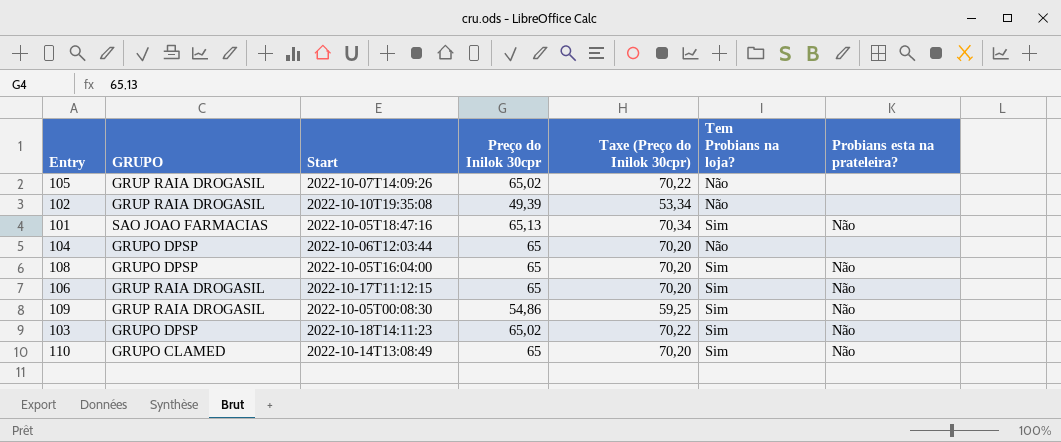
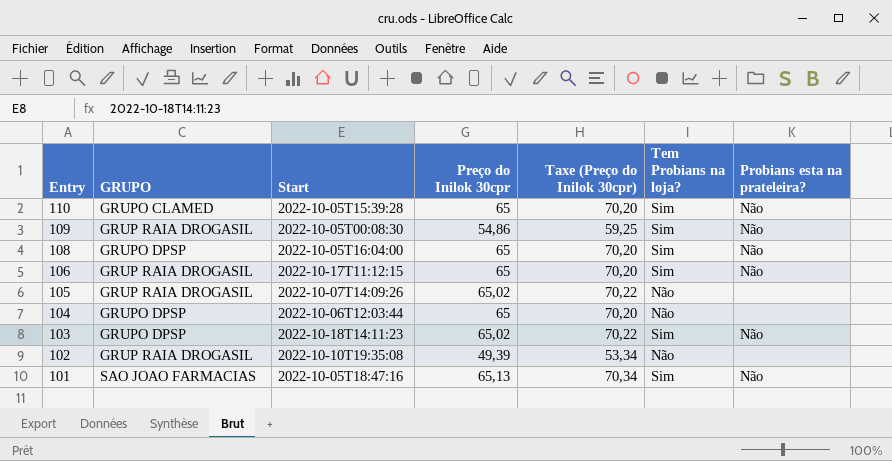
row order: none -> Entry descending
110 | Start: 2022-10-14T13:08:49 -> 2022-10-05T15:39:28

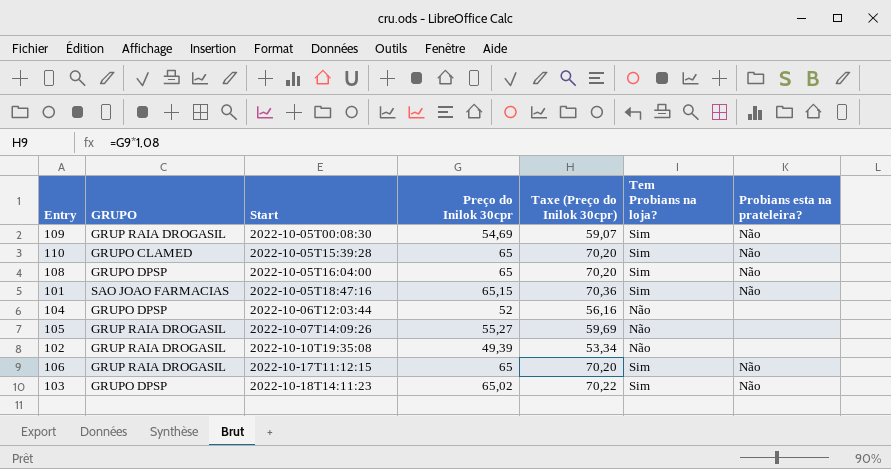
row order: Entry descending -> Start ascending
109 | Preço do Inilok 30cpr: 54,86 -> 54,69
109 | Taxe (Preço do Inilok 30cpr): 59,25 -> 59,07
101 | Preço do Inilok 30cpr: 65,13 -> 65,15
101 | Taxe (Preço do Inilok 30cpr): 70,34 -> 70,36
104 | Preço do Inilok 30cpr: 65 -> 52
104 | Taxe (Preço do Inilok 30cpr): 70,20 -> 56,16
105 | Preço do Inilok 30cpr: 65,02 -> 55,27
105 | Taxe (Preço do Inilok 30cpr): 70,22 -> 59,69

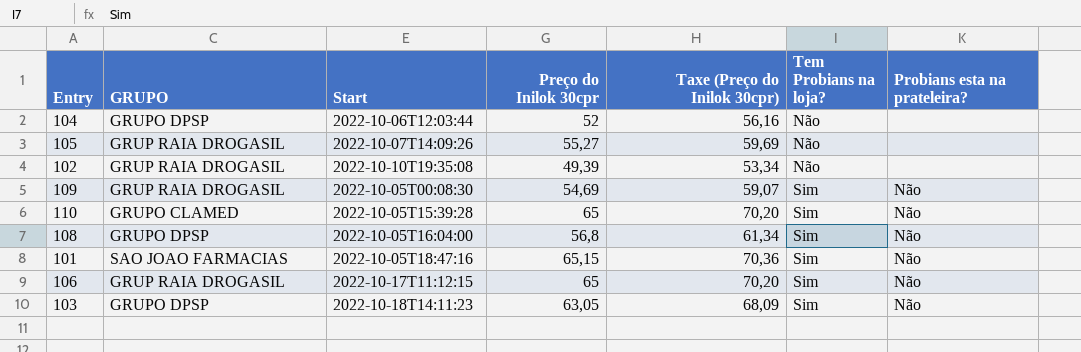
row order: Start ascending -> Tem Probians na loja? ascending
108 | Preço do Inilok 30cpr: 65 -> 56,8
108 | Taxe (Preço do Inilok 30cpr): 70,20 -> 61,34
103 | Preço do Inilok 30cpr: 65,02 -> 63,05
103 | Taxe (Preço do Inilok 30cpr): 70,22 -> 68,09

